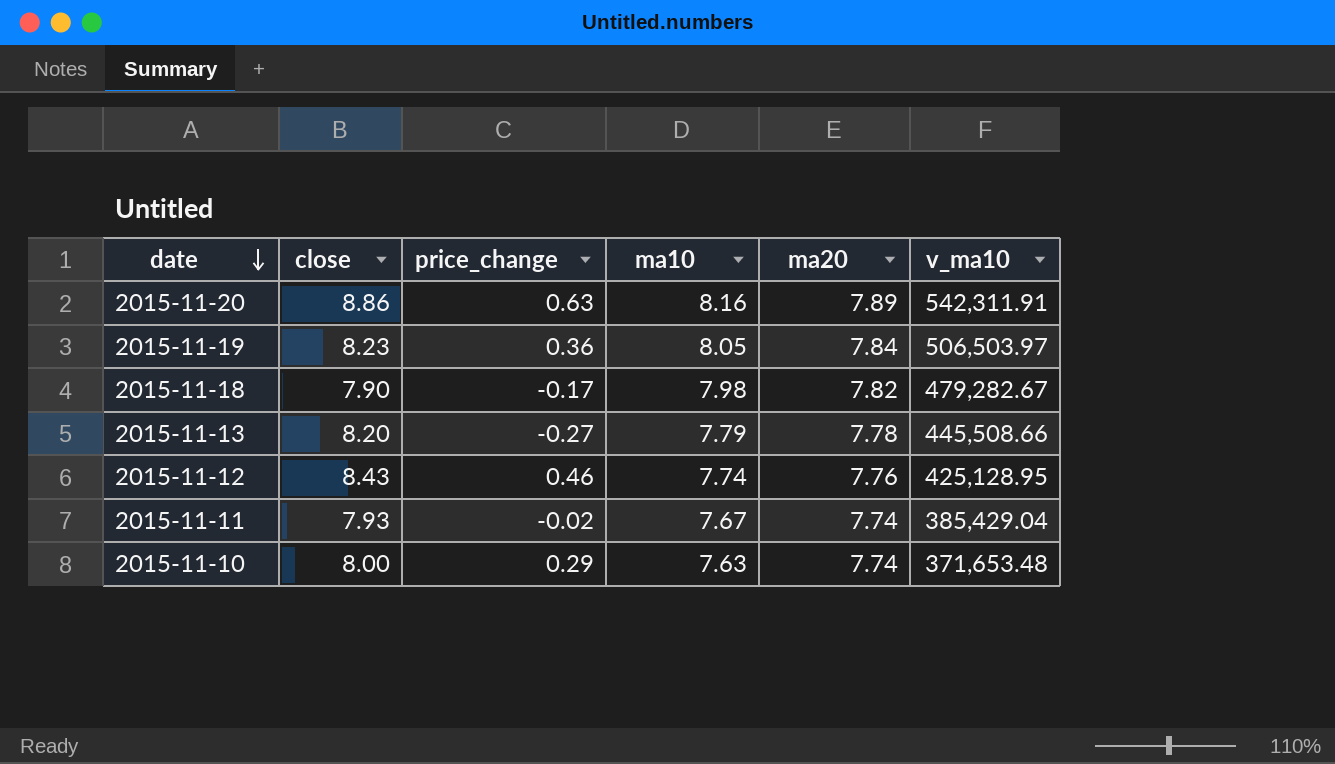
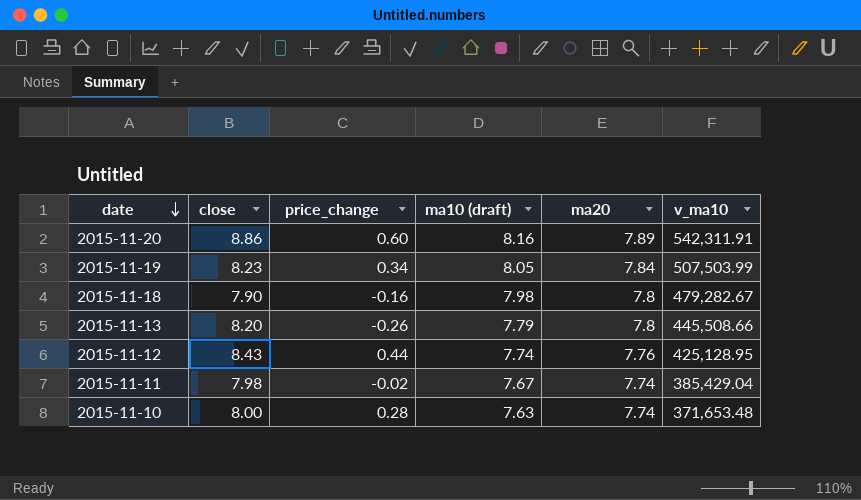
column name: ma10 -> ma10 (draft)
2015-11-20 | price_change: 0.63 -> 0.60
2015-11-19 | price_change: 0.36 -> 0.34
2015-11-19 | v_ma10: 506,503.97 -> 507,503.99
2015-11-18 | price_change: -0.17 -> -0.16
2015-11-18 | ma20: 7.82 -> 7.8
2015-11-13 | price_change: -0.27 -> -0.26
2015-11-13 | ma20: 7.78 -> 7.8
2015-11-12 | price_change: 0.46 -> 0.44
2015-11-11 | close: 7.93 -> 7.98
2015-11-10 | price_change: 0.29 -> 0.28

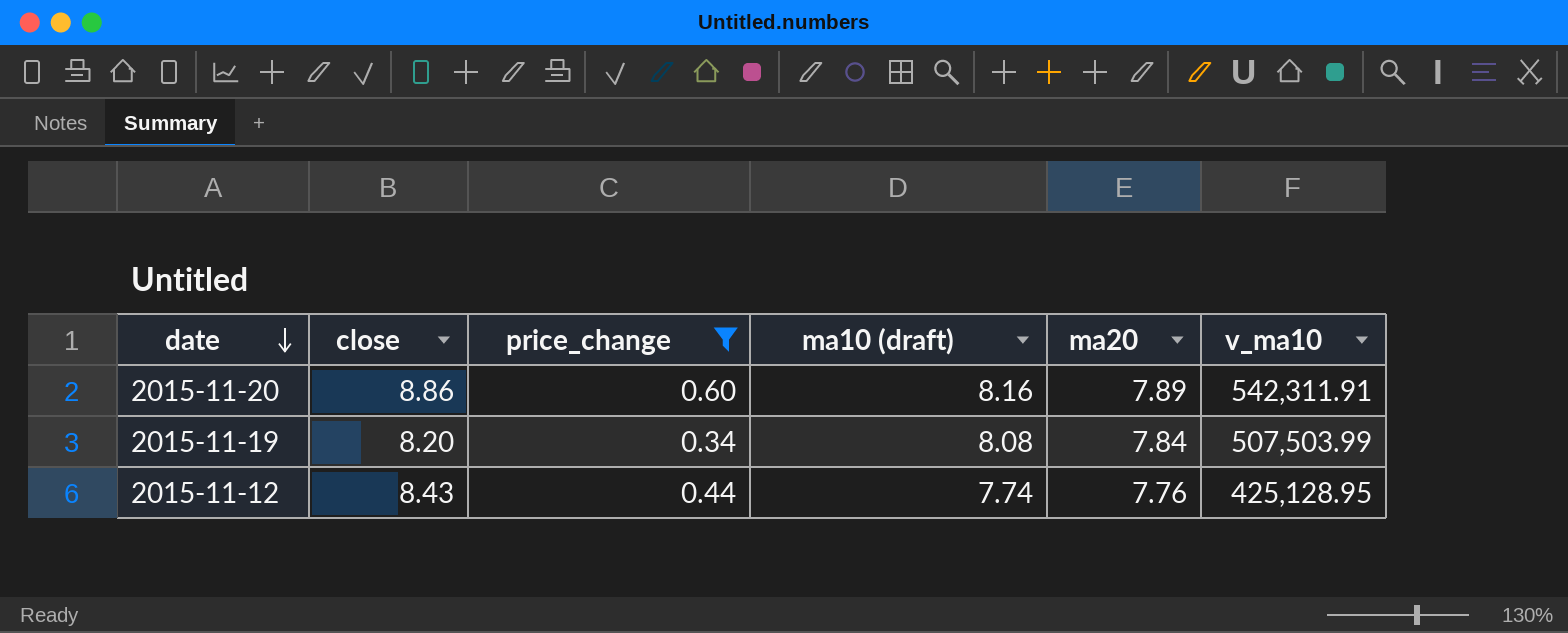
filter: none -> price_change >= 0.34
2015-11-19 | close: 8.23 -> 8.20
2015-11-19 | ma10 (draft): 8.05 -> 8.08

